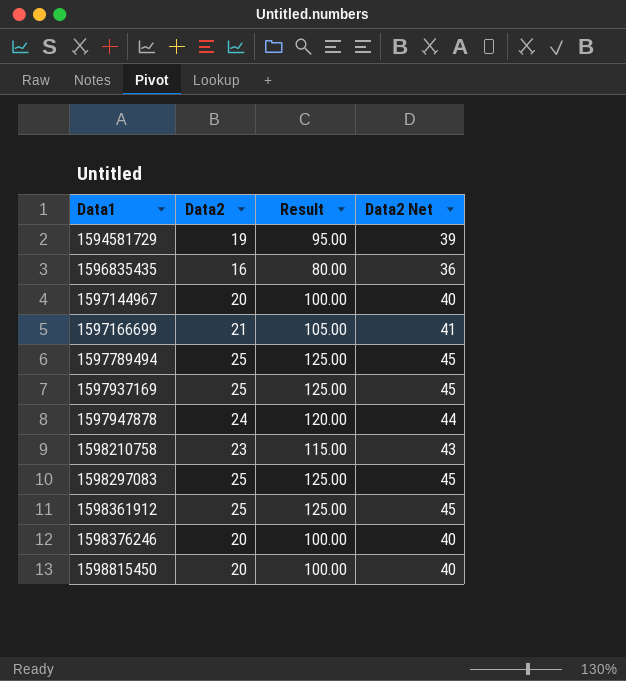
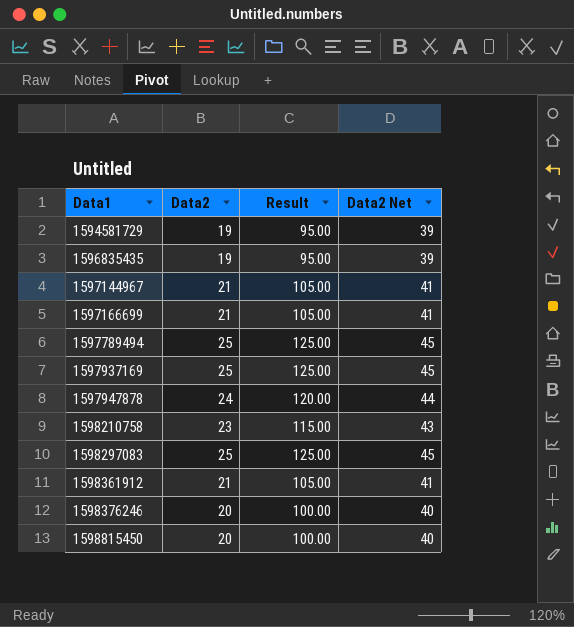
1596835435 | Data2: 16 -> 19
1596835435 | Result: 80.00 -> 95.00
1596835435 | Data2 Net: 36 -> 39
1597144967 | Data2: 20 -> 21
1597144967 | Result: 100.00 -> 105.00
1597144967 | Data2 Net: 40 -> 41
1598361912 | Data2: 25 -> 21
1598361912 | Result: 125.00 -> 105.00
1598361912 | Data2 Net: 45 -> 41

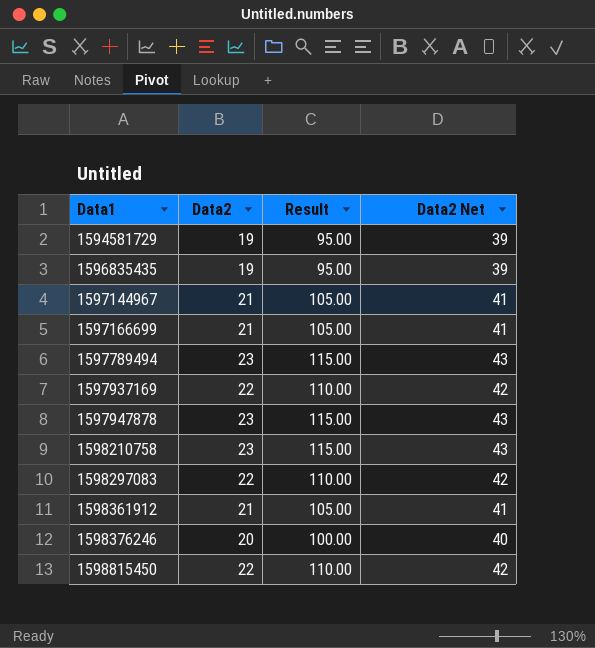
1597789494 | Data2: 25 -> 23
1597789494 | Result: 125.00 -> 115.00
1597789494 | Data2 Net: 45 -> 43
1597937169 | Data2: 25 -> 22
1597937169 | Result: 125.00 -> 110.00
1597937169 | Data2 Net: 45 -> 42
1597947878 | Data2: 24 -> 23
1597947878 | Result: 120.00 -> 115.00
1597947878 | Data2 Net: 44 -> 43
1598297083 | Data2: 25 -> 22
1598297083 | Result: 125.00 -> 110.00
1598297083 | Data2 Net: 45 -> 42
1598815450 | Data2: 20 -> 22
1598815450 | Result: 100.00 -> 110.00
1598815450 | Data2 Net: 40 -> 42

